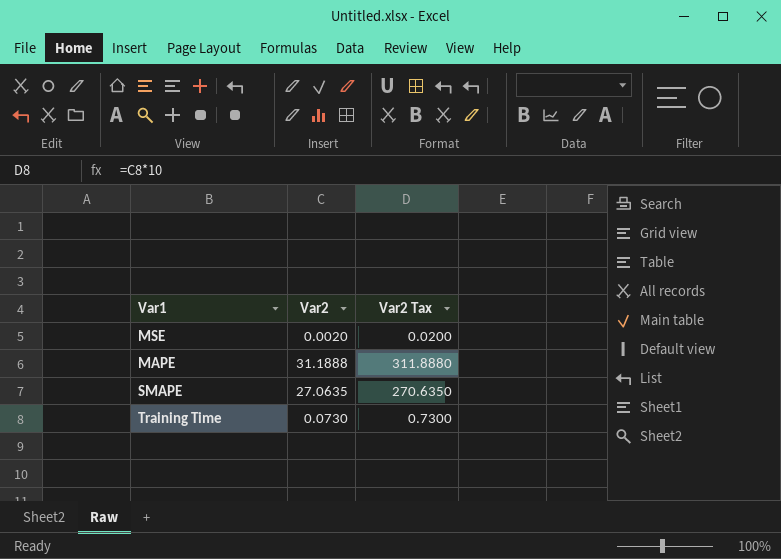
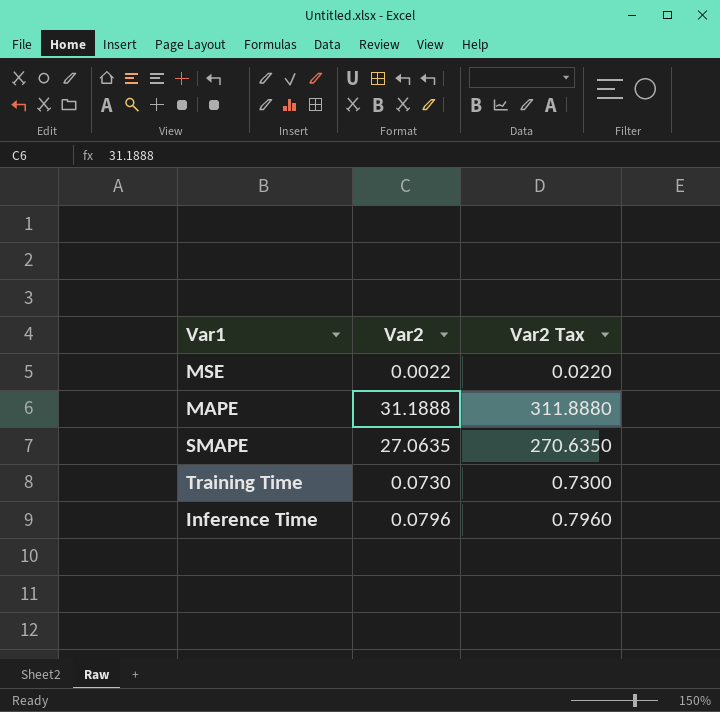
MSE | Var2: 0.0020 -> 0.0022
MSE | Var2 Tax: 0.0200 -> 0.0220
row Inference Time: none -> 0.0796 | 0.7960

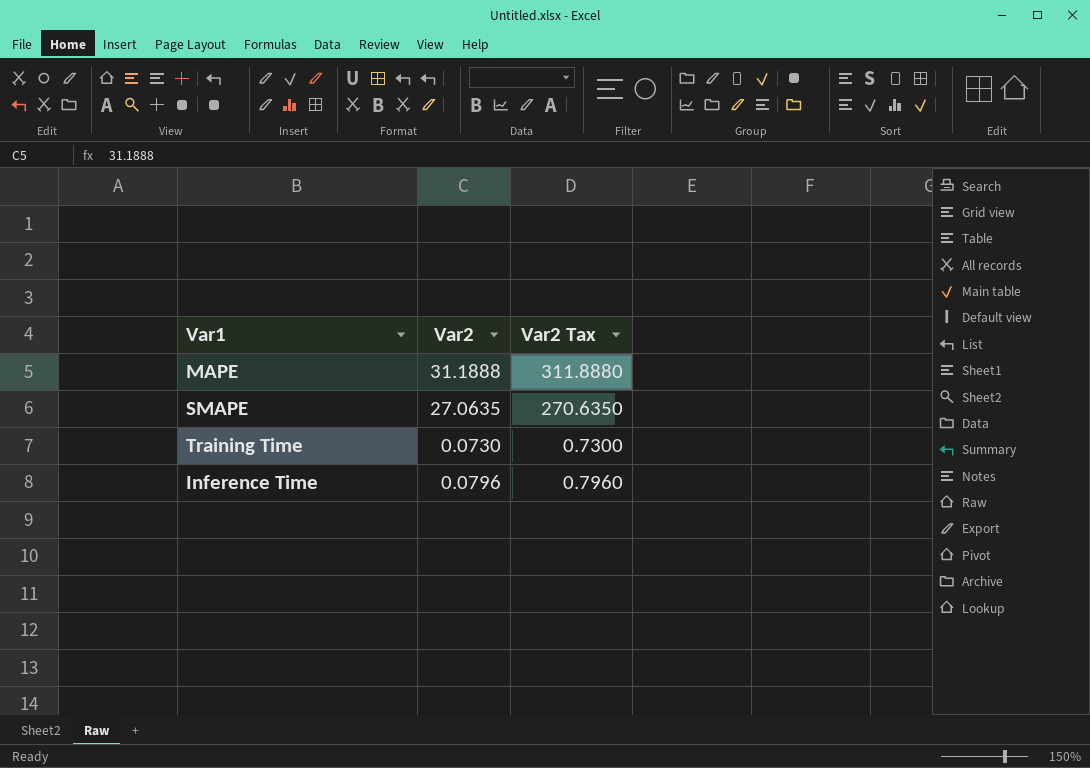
row MSE: 0.0022 | 0.0220 -> none

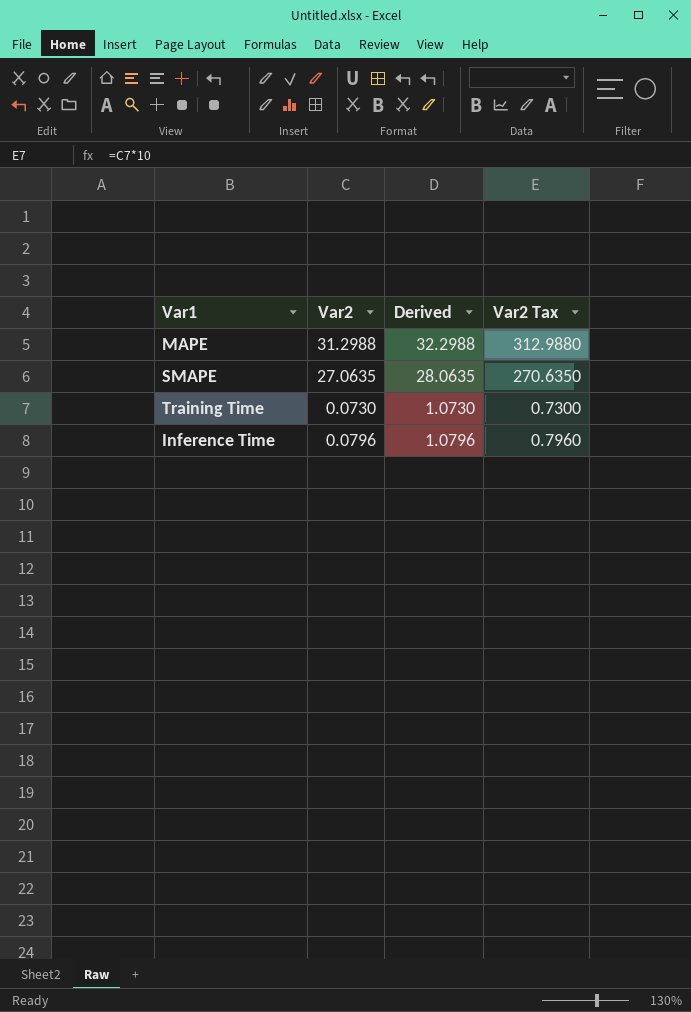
column Derived | formula: none -> [Var2] + 1
MAPE | Var2: 31.1888 -> 31.2988
MAPE | Var2 Tax: 311.8880 -> 312.9880

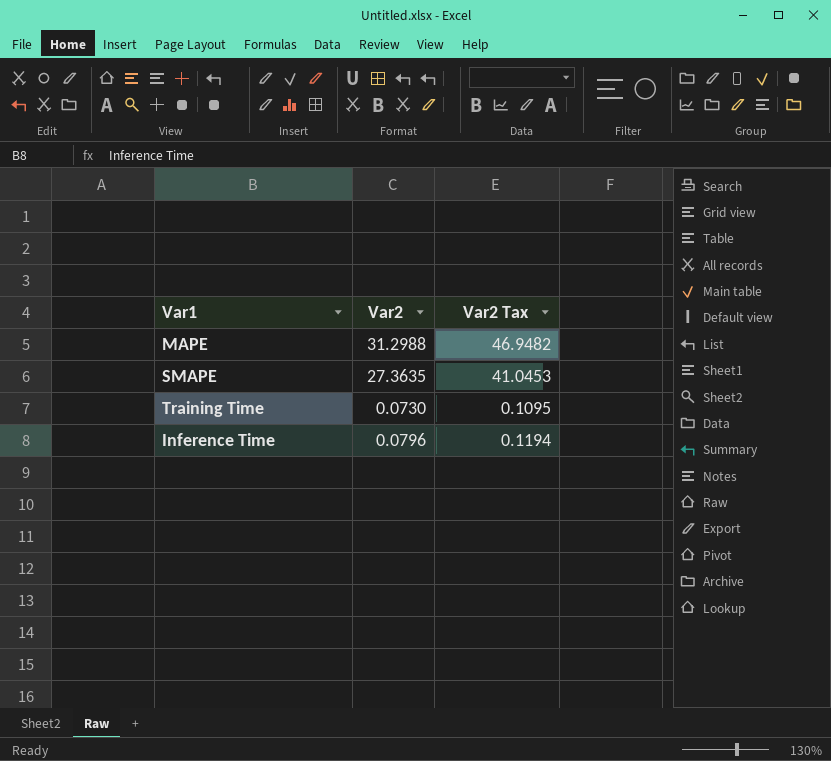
column Derived | formula: [Var2] + 1 -> none
column Var2 Tax | formula: [Var2] * 10 -> [Var2] * 1.5
SMAPE | Var2: 27.0635 -> 27.3635

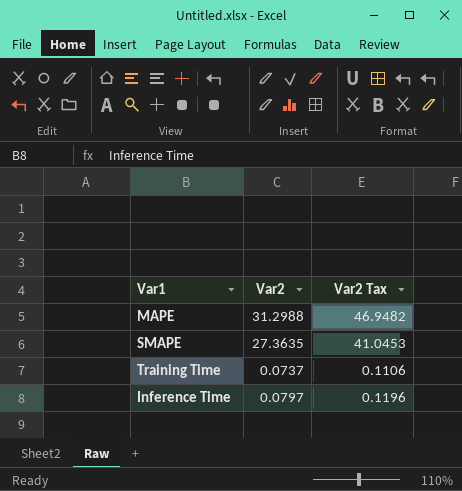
Training Time | Var2: 0.0730 -> 0.0737
Training Time | Var2 Tax: 0.1095 -> 0.1106
Inference Time | Var2: 0.0796 -> 0.0797
Inference Time | Var2 Tax: 0.1194 -> 0.1196

